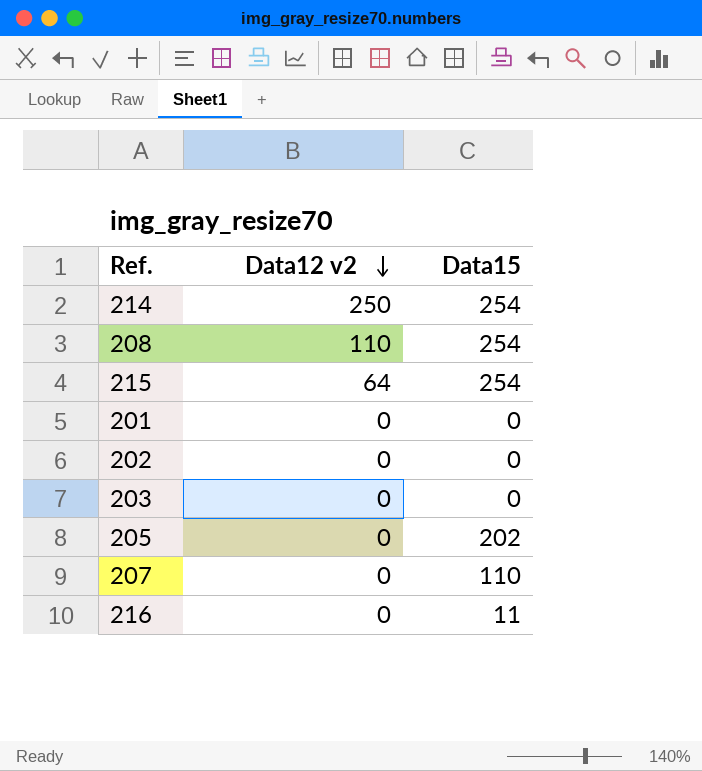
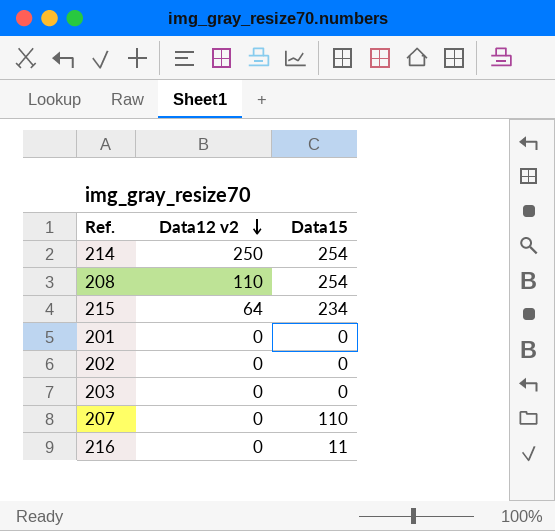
row 205: 0 | 202 -> none
215 | Data15: 254 -> 234

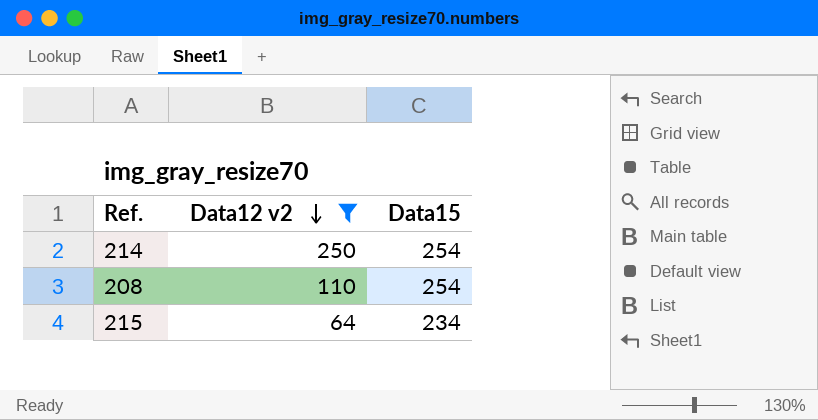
filter: none -> Data12 v2 != 0

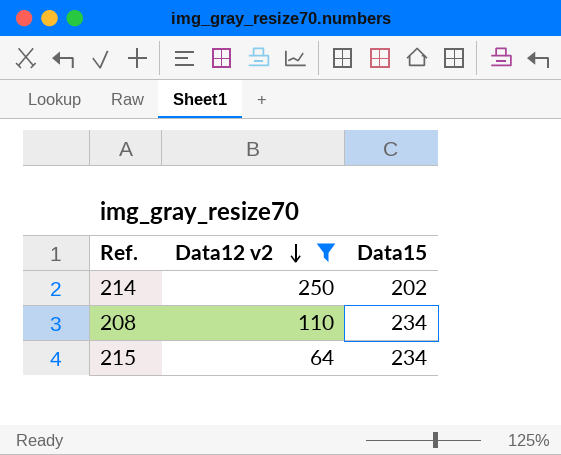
214 | Data15: 254 -> 202
208 | Data15: 254 -> 234

